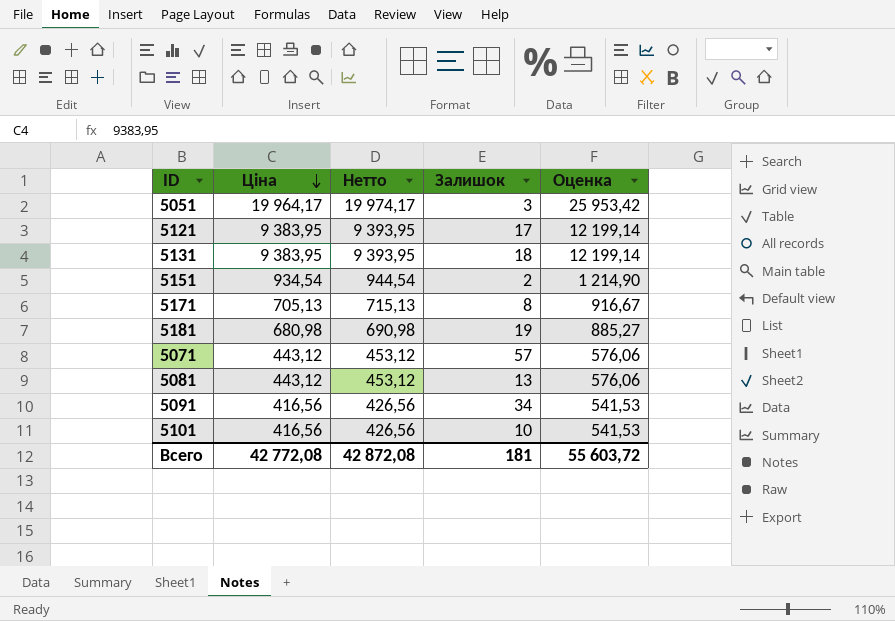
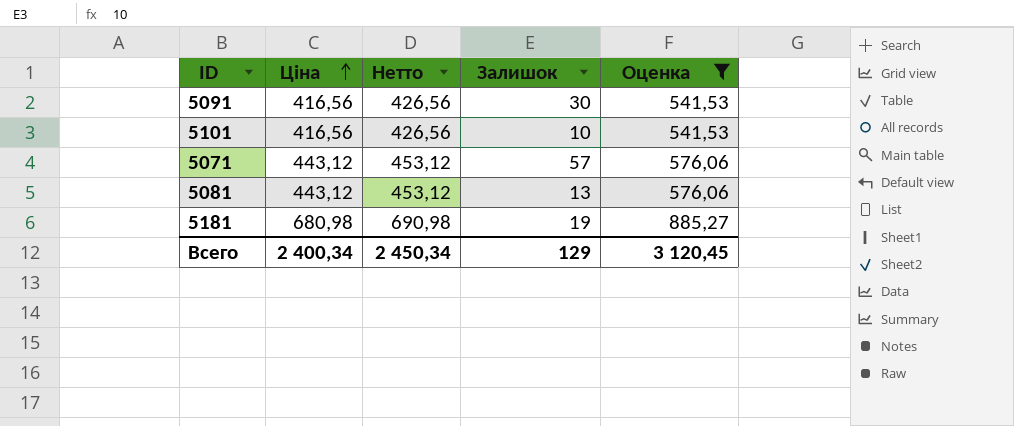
filter: none -> Оценка <= 885,27
row order: Ціна descending -> Ціна ascending
5091 | Залишок: 34 -> 30
Всего | Ціна: 42 772,08 -> 2 400,34
Всего | Нетто: 42 872,08 -> 2 450,34
Всего | Залишок: 181 -> 129
Всего | Оценка: 55 603,72 -> 3 120,45

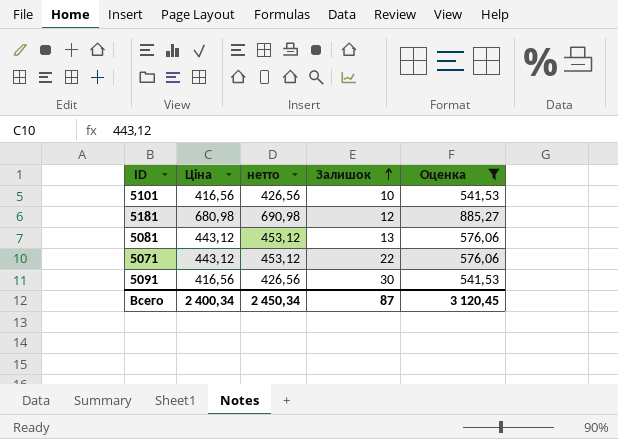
row order: Ціна ascending -> Залишок ascending
column name: Нетто -> нетто
5181 | Залишок: 19 -> 12
5071 | Залишок: 57 -> 22
Всего | Залишок: 129 -> 87

